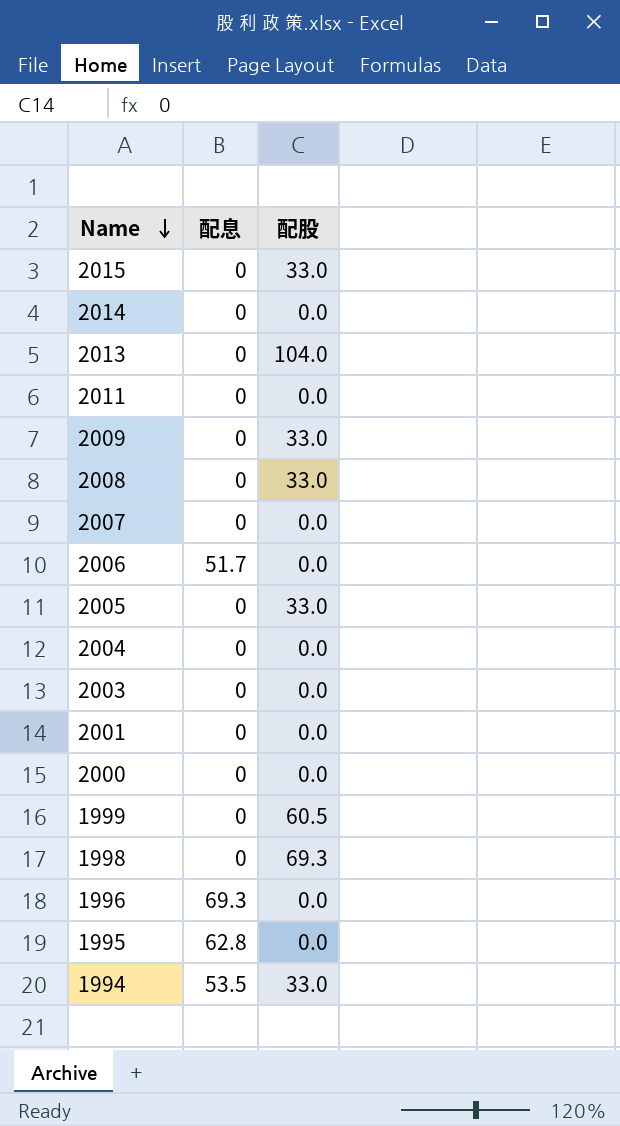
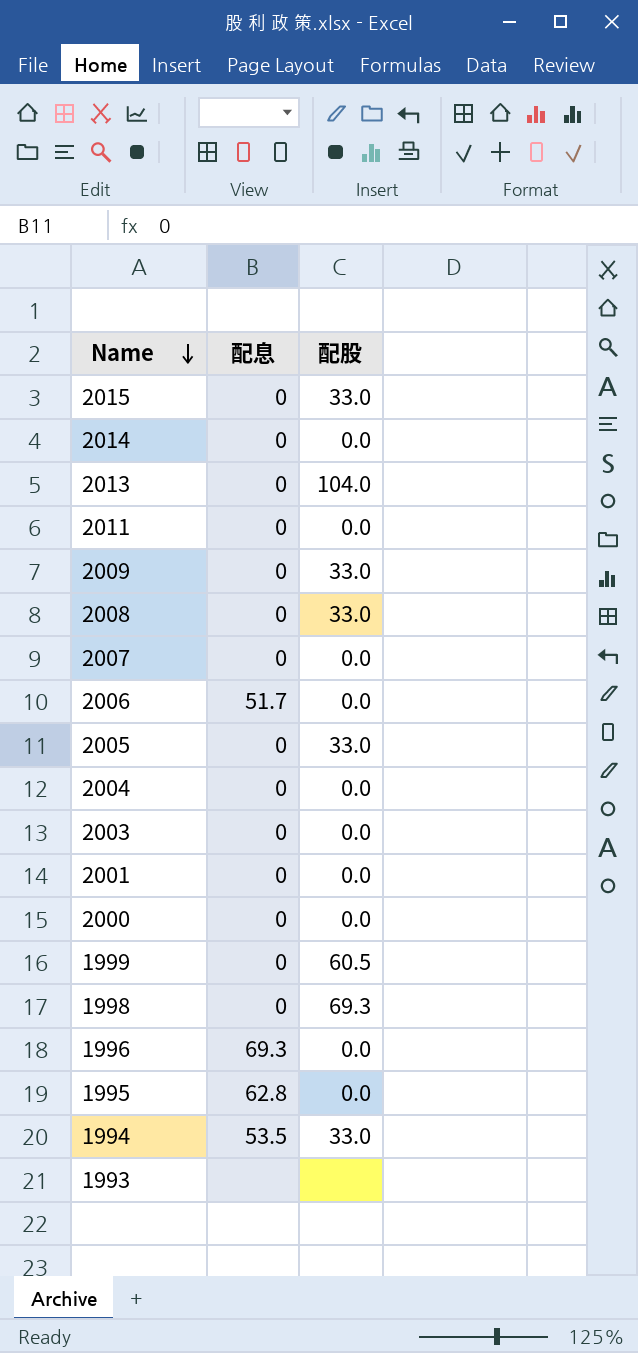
row 1993: none -> none | none

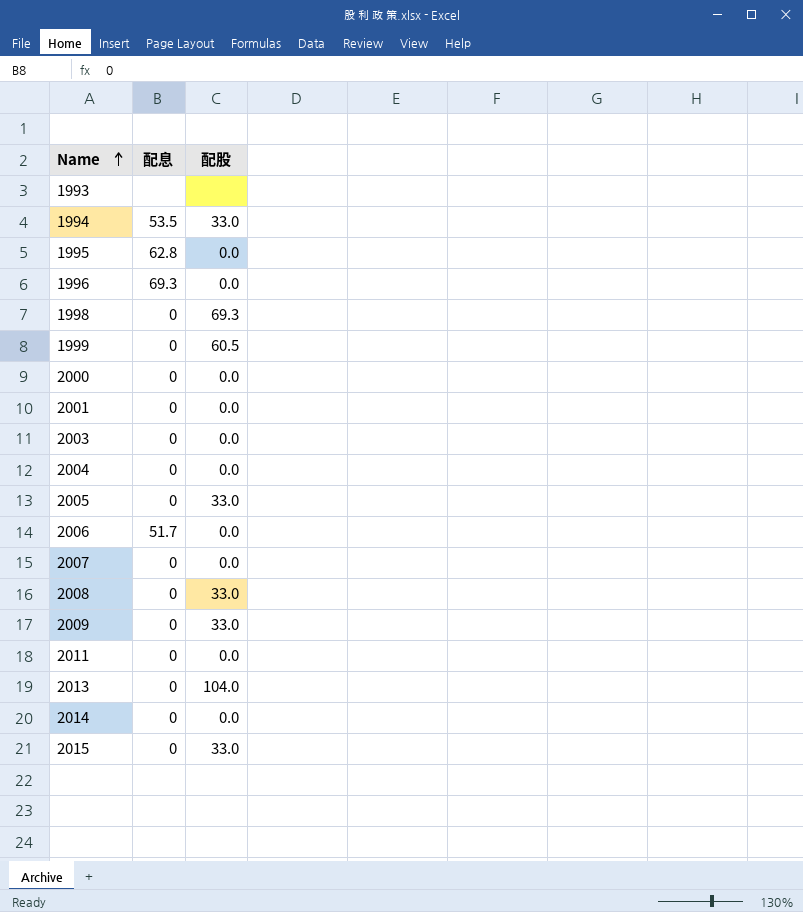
row order: Name descending -> Name ascending

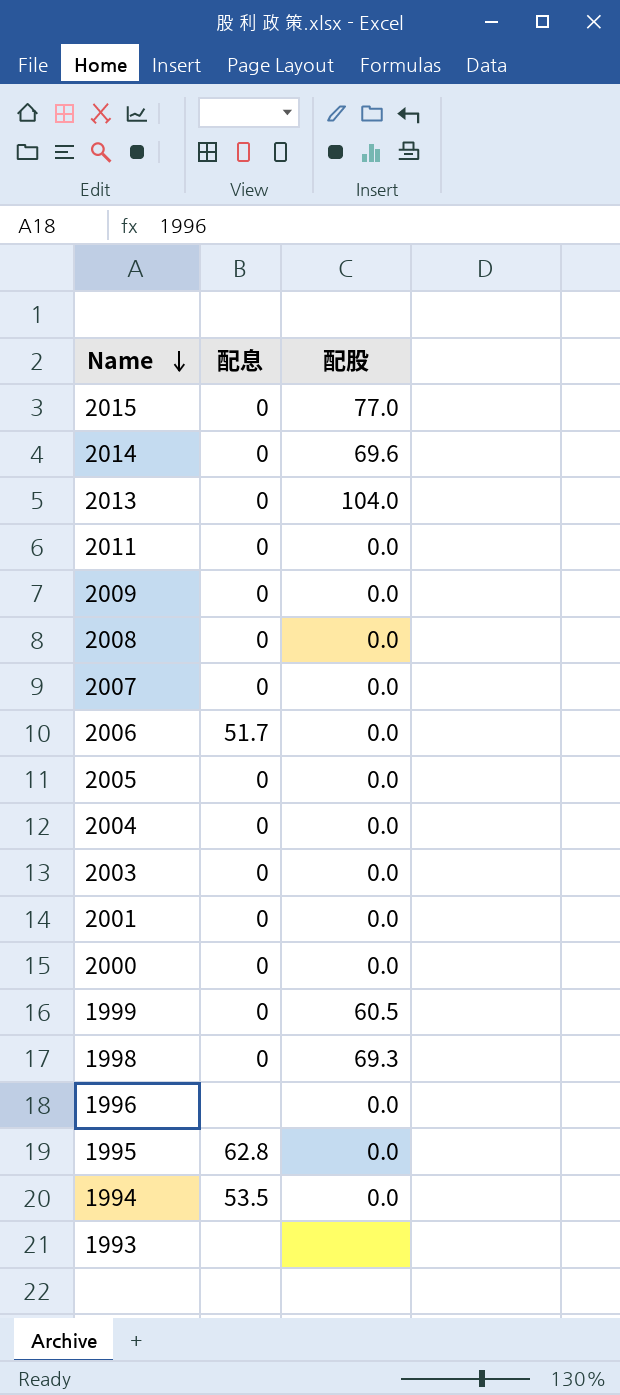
row order: Name ascending -> Name descending
2015 | 配股: 33.0 -> 77.0
2014 | 配股: 0.0 -> 69.6
2009 | 配股: 33.0 -> 0.0
2008 | 配股: 33.0 -> 0.0
2005 | 配股: 33.0 -> 0.0
1996 | 配息: 69.3 -> none
1994 | 配股: 33.0 -> 0.0

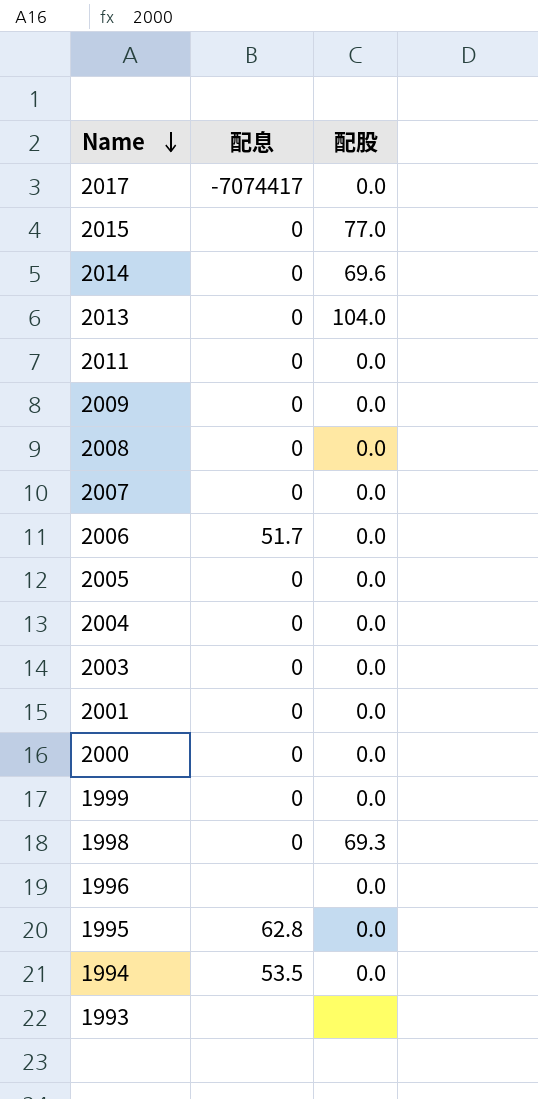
row 2017: none -> -7074417 | 0.0
1999 | 配股: 60.5 -> 0.0

